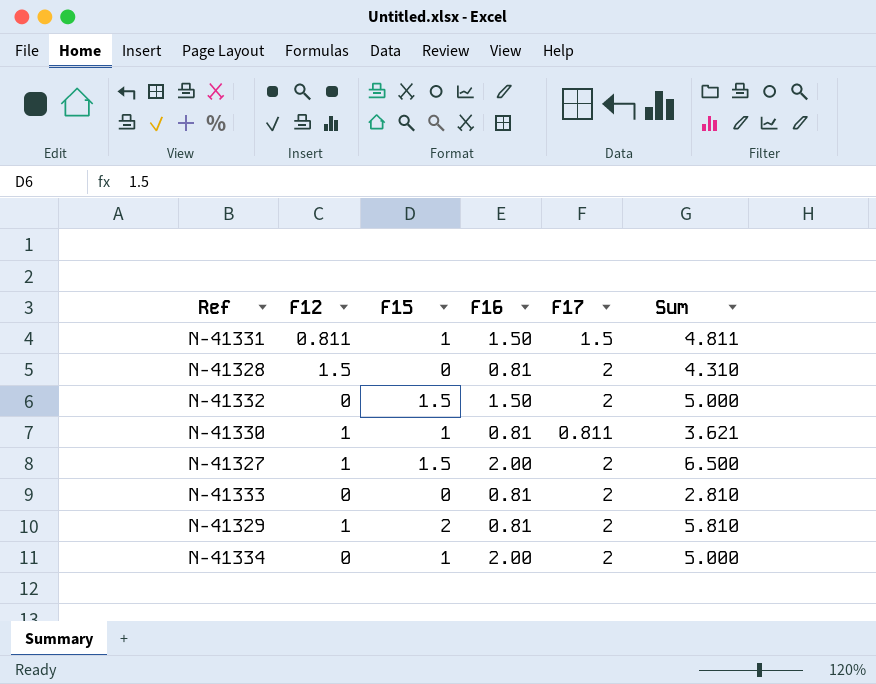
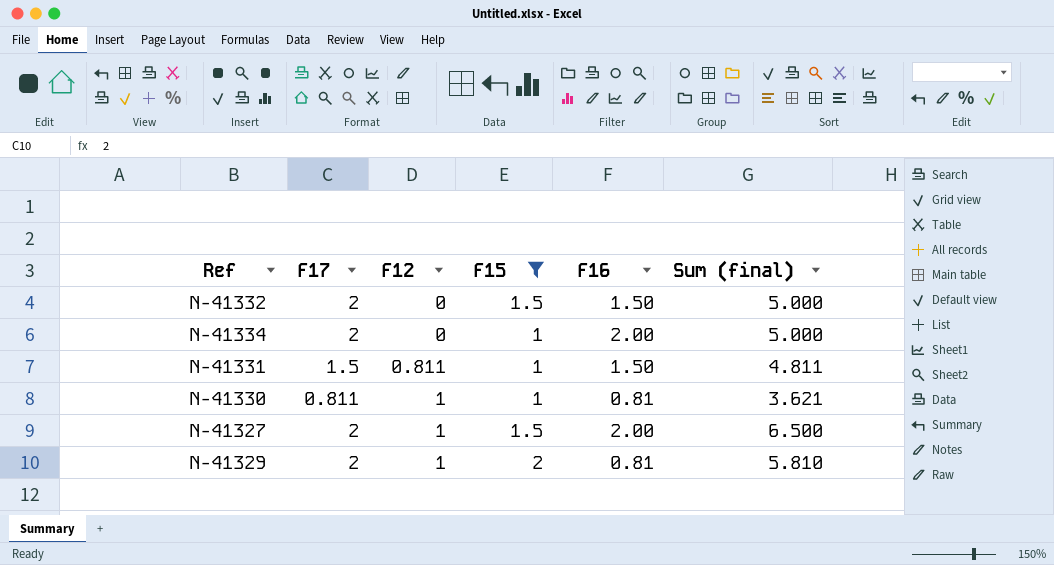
filter: none -> F15 != 0
row order: none -> F12 ascending
column F17 | position: 5 -> 2
column name: Sum -> Sum (final)

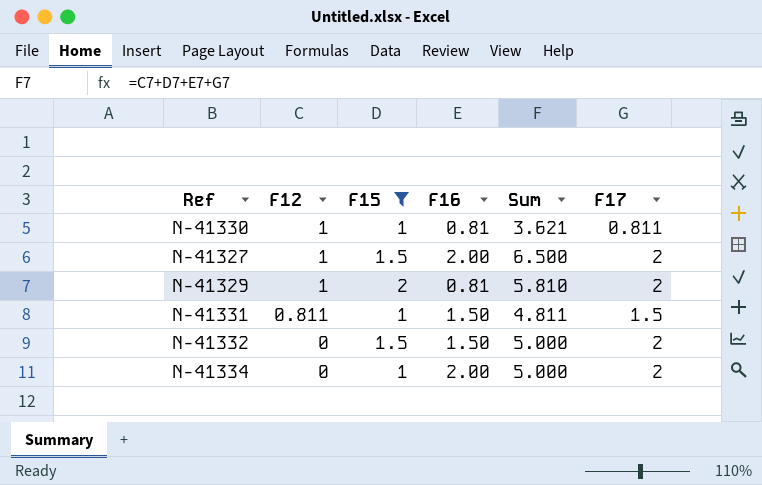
row order: F12 ascending -> F12 descending
column name: Sum (final) -> Sum
column F17 | position: 2 -> 6

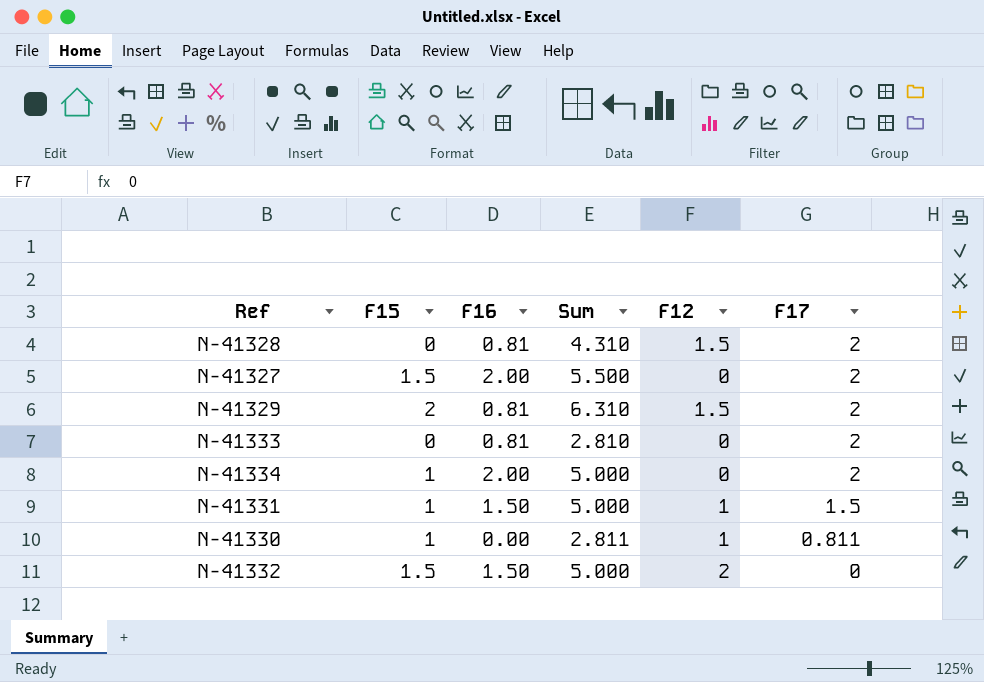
filter: F15 != 0 -> none
row order: F12 descending -> F17 descending
column F12 | position: 2 -> 5
N-41327 | Sum: 6.500 -> 5.500
N-41327 | F12: 1 -> 0
N-41329 | Sum: 5.810 -> 6.310
N-41329 | F12: 1 -> 1.5
N-41331 | Sum: 4.811 -> 5.000
N-41331 | F12: 0.811 -> 1
N-41330 | F16: 0.81 -> 0.00
N-41330 | Sum: 3.621 -> 2.811
N-41332 | F12: 0 -> 2
N-41332 | F17: 2 -> 0

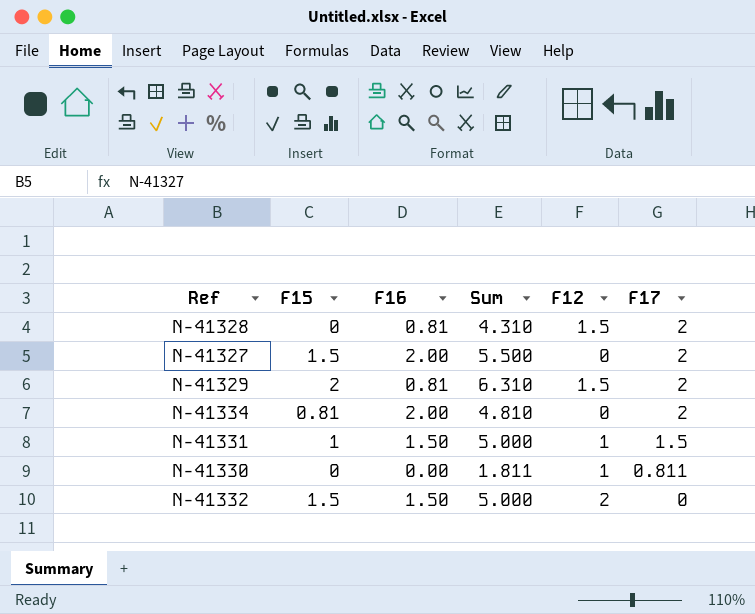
row N-41333: 0 | 0.81 | 2.810 | 0 | 2 -> none
N-41334 | F15: 1 -> 0.81
N-41334 | Sum: 5.000 -> 4.810
N-41330 | F15: 1 -> 0
N-41330 | Sum: 2.811 -> 1.811

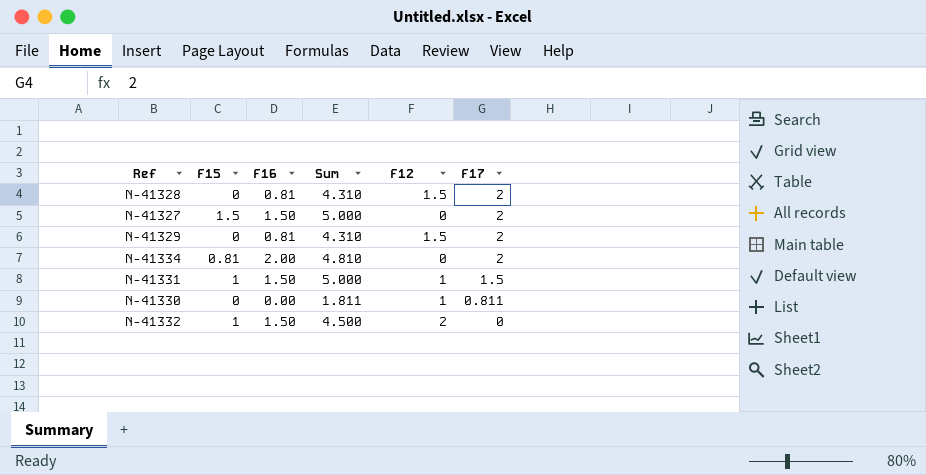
N-41327 | F16: 2.00 -> 1.50
N-41327 | Sum: 5.500 -> 5.000
N-41329 | F15: 2 -> 0
N-41329 | Sum: 6.310 -> 4.310
N-41332 | F15: 1.5 -> 1
N-41332 | Sum: 5.000 -> 4.500

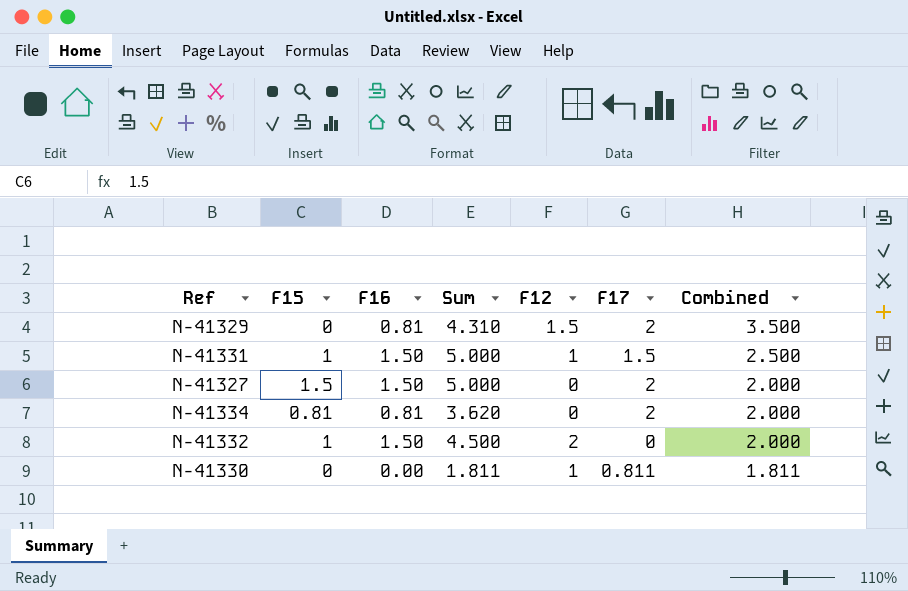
row order: F17 descending -> Combined descending
column Combined | formula: none -> [F12] + [F17]
row N-41328: 0 | 0.81 | 4.310 | 1.5 | 2 -> none
N-41334 | F16: 2.00 -> 0.81
N-41334 | Sum: 4.810 -> 3.620

